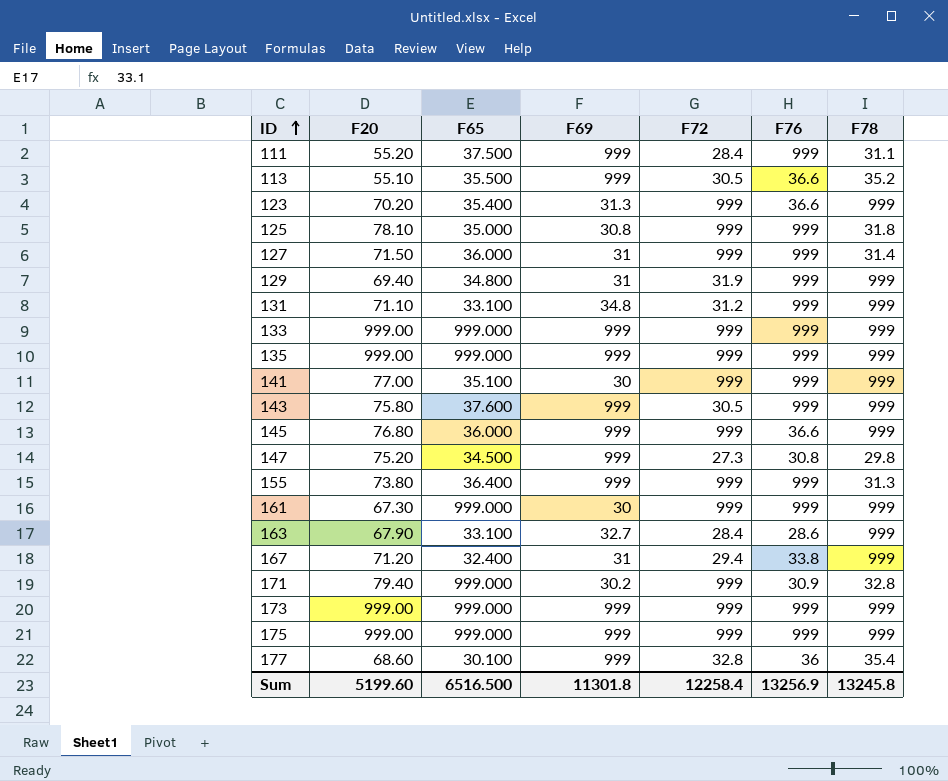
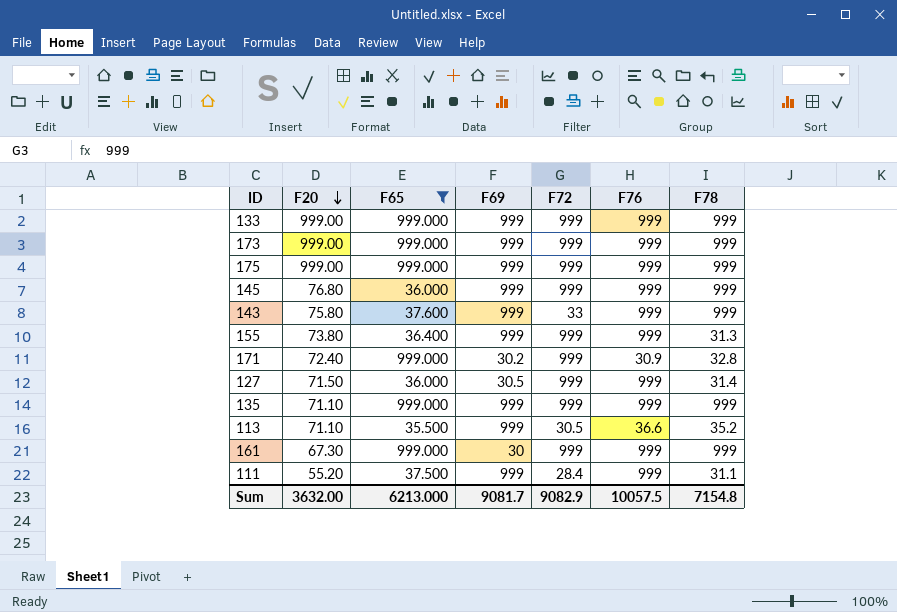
filter: none -> F65 >= 35.500
row order: ID ascending -> F20 descending
145 | F76: 36.6 -> 999
143 | F72: 30.5 -> 33
171 | F20: 79.40 -> 72.40
127 | F69: 31 -> 30.5
135 | F20: 999.00 -> 71.10
113 | F20: 55.10 -> 71.10
Sum | F20: 5199.60 -> 3632.00
Sum | F65: 6516.500 -> 6213.000
Sum | F69: 11301.8 -> 9081.7
Sum | F72: 12258.4 -> 9082.9
Sum | F76: 13256.9 -> 10057.5
Sum | F78: 13245.8 -> 7154.8

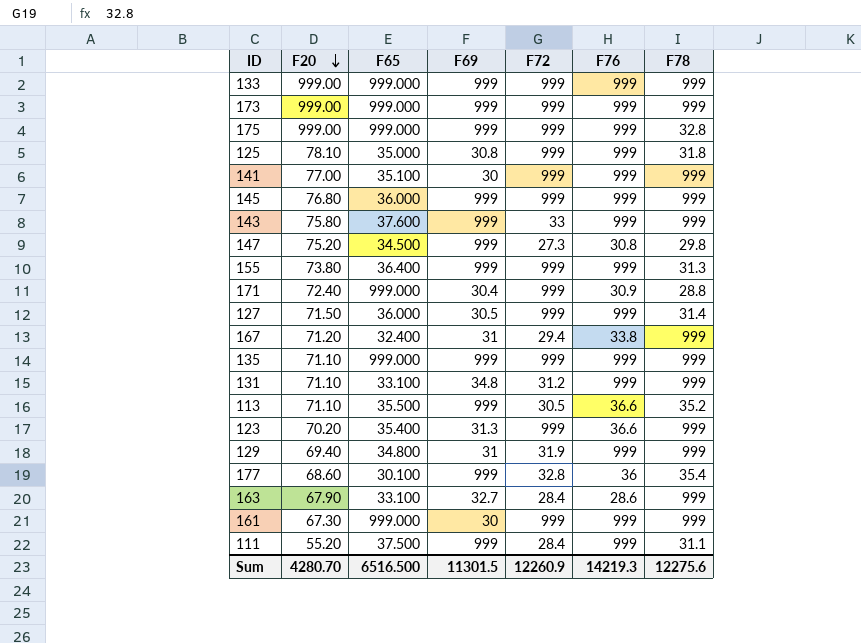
filter: F65 >= 35.500 -> none
175 | F78: 999 -> 32.8
171 | F69: 30.2 -> 30.4
171 | F78: 32.8 -> 28.8
Sum | F20: 3632.00 -> 4280.70
Sum | F65: 6213.000 -> 6516.500
Sum | F69: 9081.7 -> 11301.5
Sum | F72: 9082.9 -> 12260.9
Sum | F76: 10057.5 -> 14219.3
Sum | F78: 7154.8 -> 12275.6

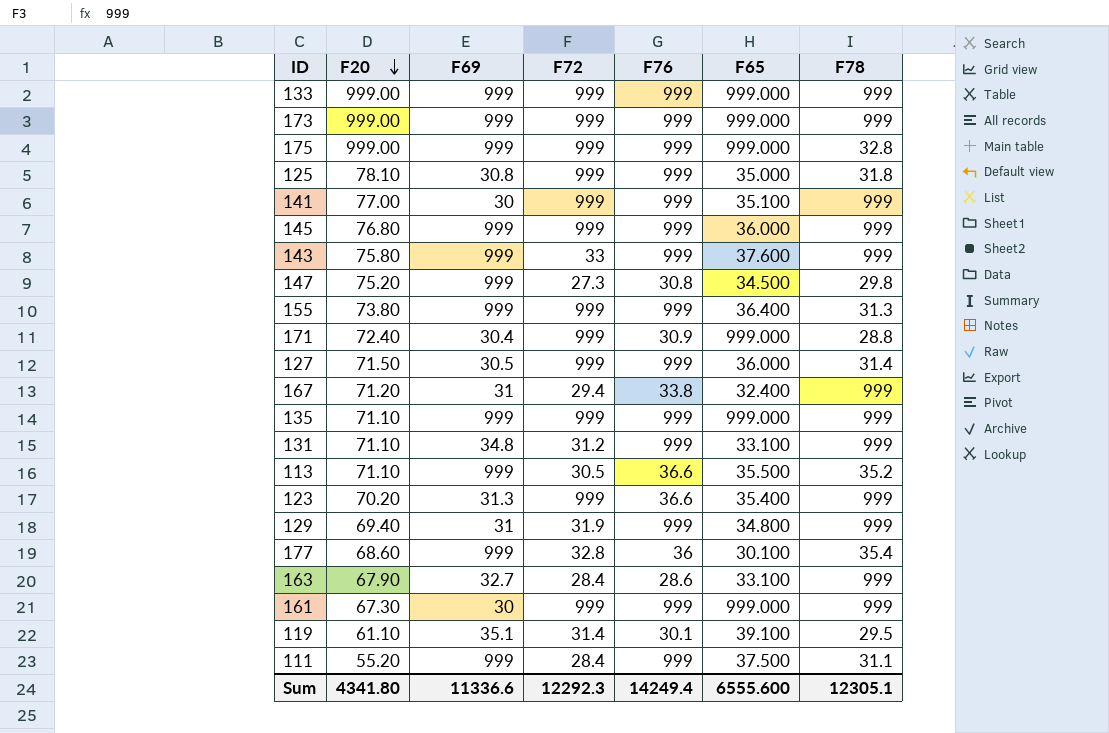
column F65 | position: 3 -> 6
row 119: none -> 61.10 | 35.1 | 31.4 | 30.1 | 39.100 | 29.5
Sum | F20: 4280.70 -> 4341.80
Sum | F69: 11301.5 -> 11336.6
Sum | F72: 12260.9 -> 12292.3
Sum | F76: 14219.3 -> 14249.4
Sum | F65: 6516.500 -> 6555.600
Sum | F78: 12275.6 -> 12305.1

